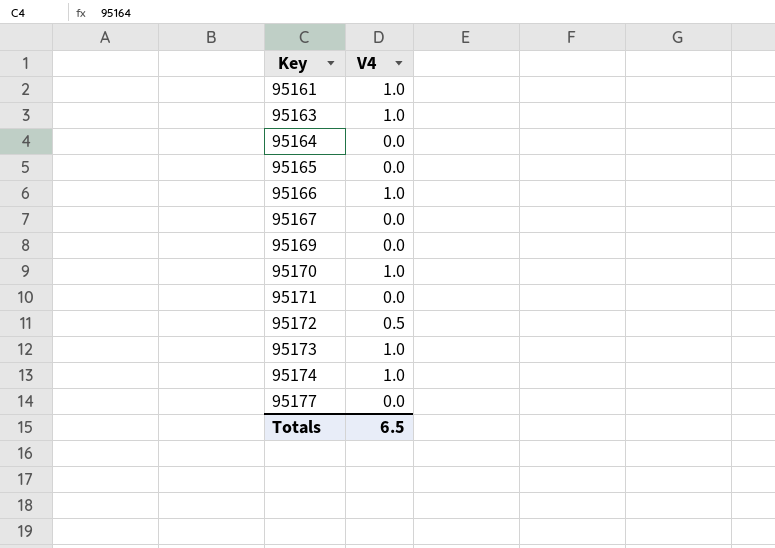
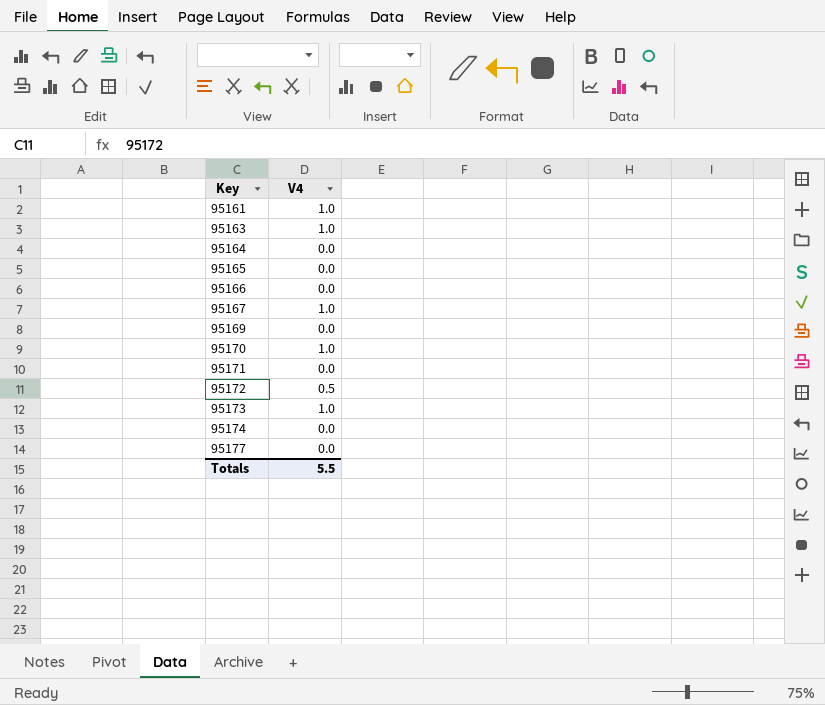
95166 | V4: 1.0 -> 0.0
95167 | V4: 0.0 -> 1.0
95174 | V4: 1.0 -> 0.0
Totals | V4: 6.5 -> 5.5

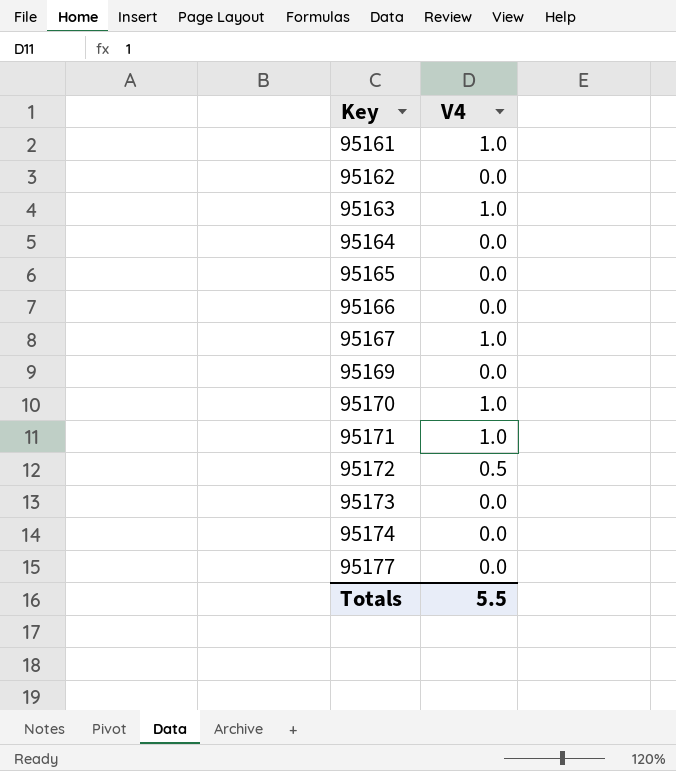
row 95162: none -> 0.0
95171 | V4: 0.0 -> 1.0
95173 | V4: 1.0 -> 0.0

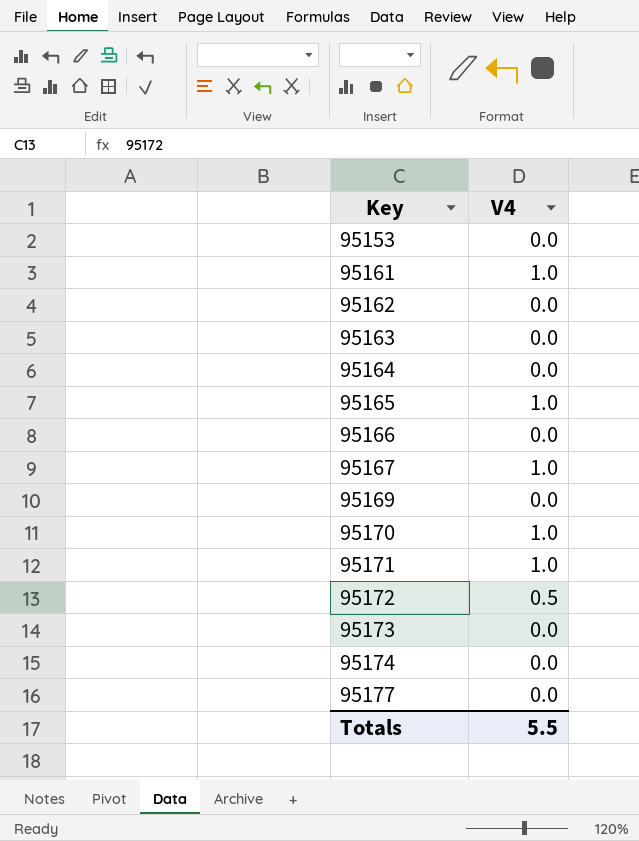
row 95153: none -> 0.0
95163 | V4: 1.0 -> 0.0
95165 | V4: 0.0 -> 1.0

